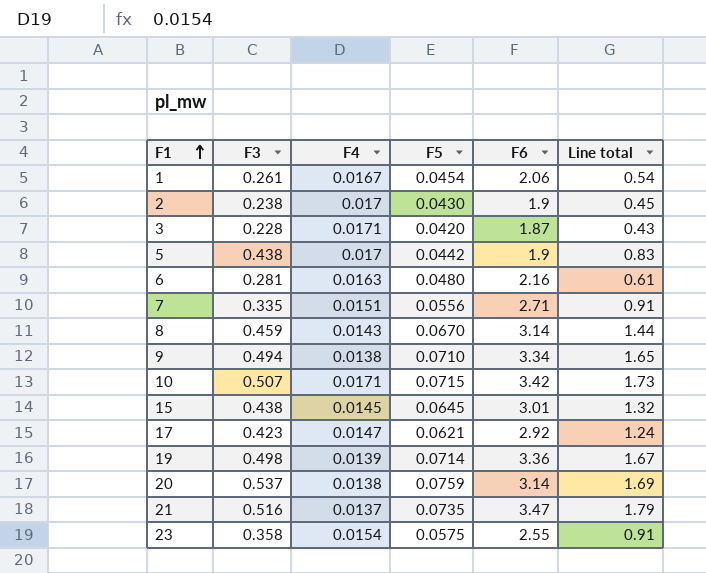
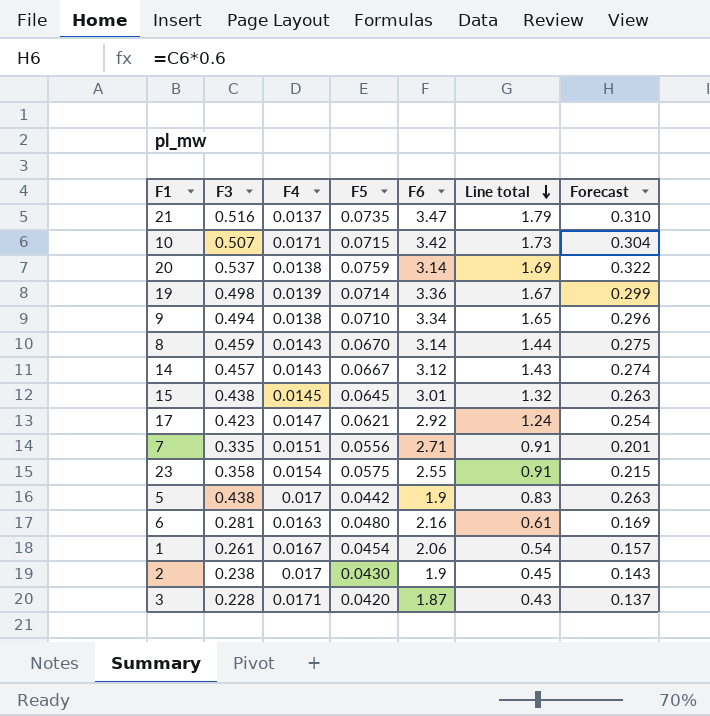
row order: F1 ascending -> Line total descending
column Forecast | formula: none -> [F3] * 0.6
row 14: none -> 0.457 | 0.0143 | 0.0667 | 3.12 | 1.43 | 0.274

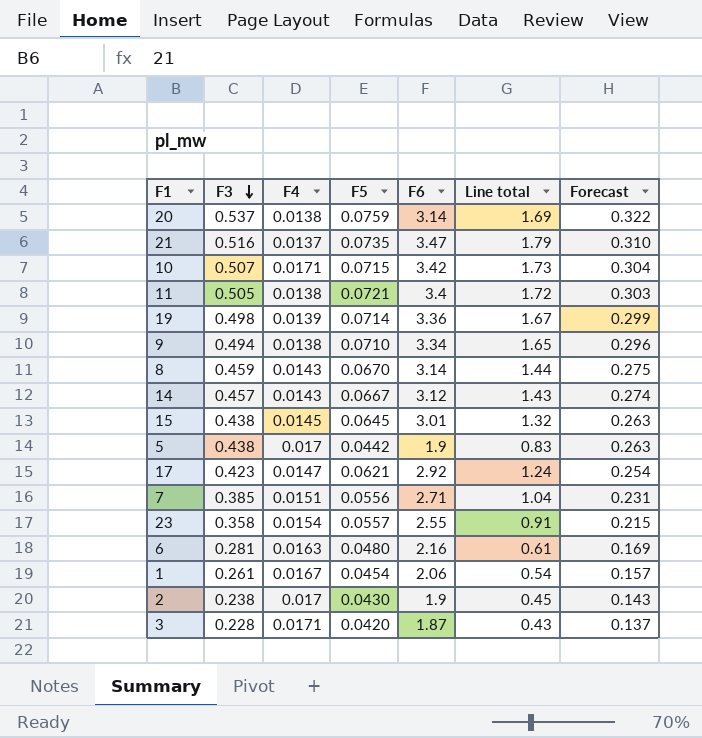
row order: Line total descending -> F3 descending
row 11: none -> 0.505 | 0.0138 | 0.0721 | 3.4 | 1.72 | 0.303
7 | F3: 0.335 -> 0.385
7 | Line total: 0.91 -> 1.04
7 | Forecast: 0.201 -> 0.231
23 | F5: 0.0575 -> 0.0557

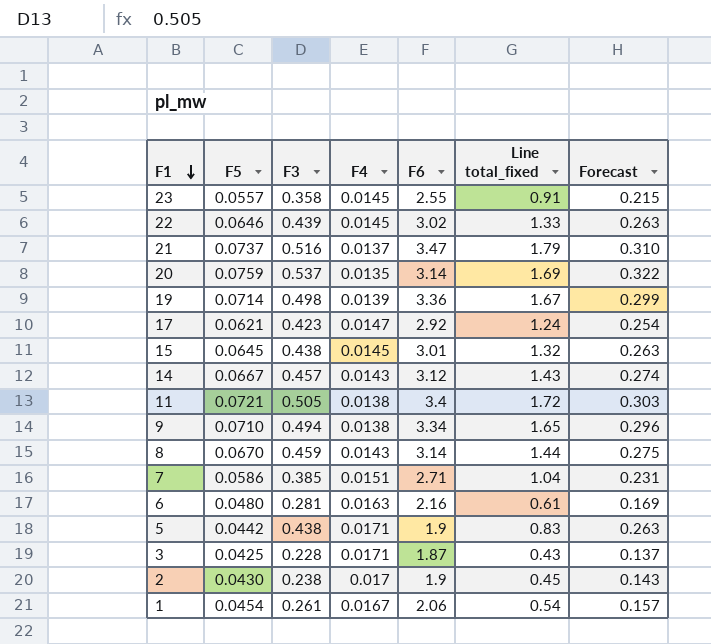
row order: F3 descending -> F1 descending
column F5 | position: 4 -> 2
column name: Line total -> Line total_fixed
row 10: 0.507 | 0.0171 | 0.0715 | 3.42 | 1.73 | 0.304 -> none
23 | F4: 0.0154 -> 0.0145
row 22: none -> 0.0646 | 0.439 | 0.0145 | 3.02 | 1.33 | 0.263
21 | F5: 0.0735 -> 0.0737
20 | F4: 0.0138 -> 0.0135
7 | F5: 0.0556 -> 0.0586
5 | F4: 0.017 -> 0.0171
3 | F5: 0.0420 -> 0.0425

